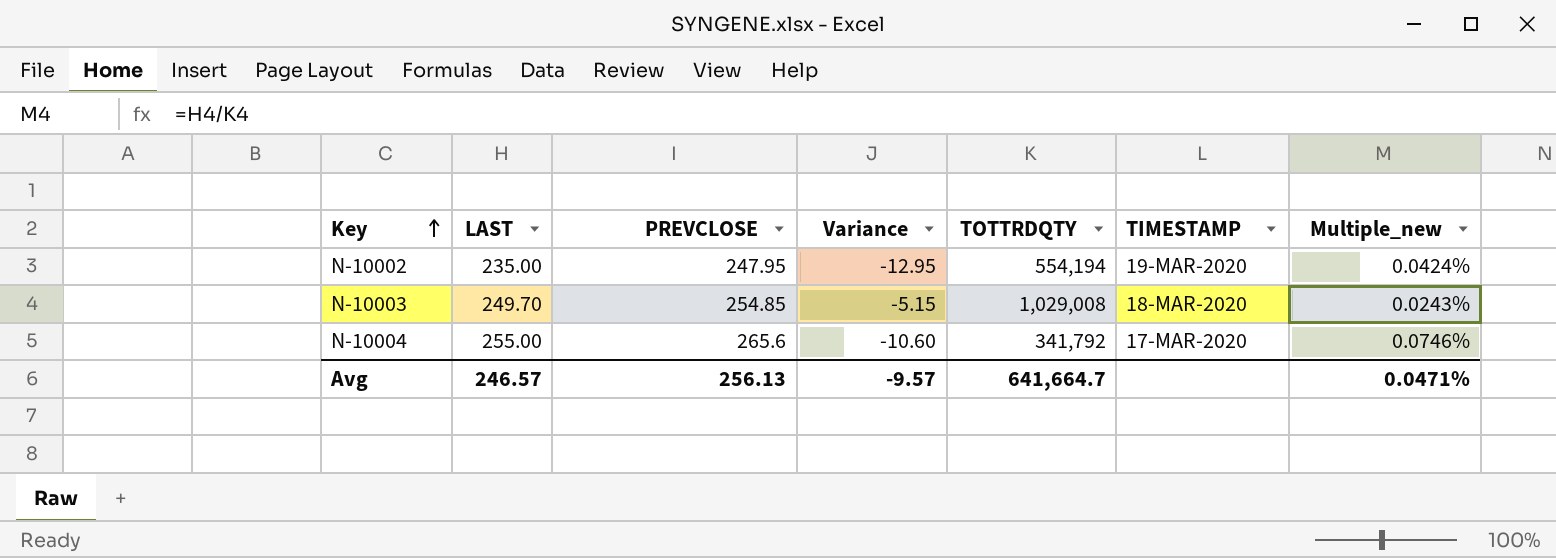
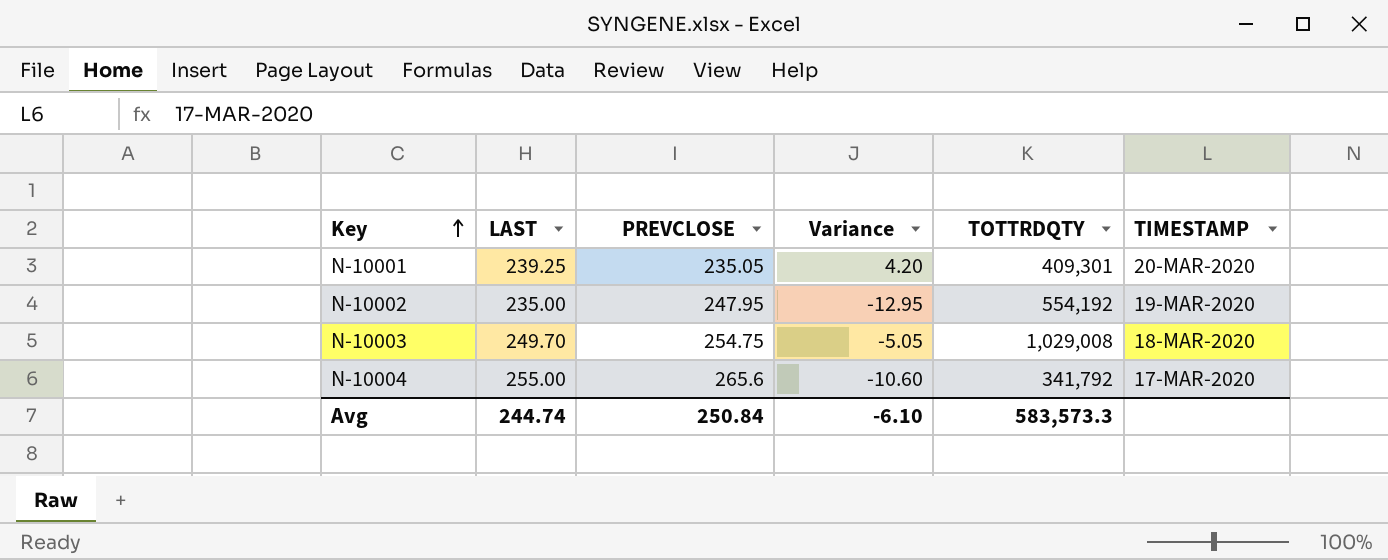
column Multiple_new | formula: [LAST] / [TOTTRDQTY] -> none
row N-10001: none -> 239.25 | 235.05 | 4.20 | 409,301 | 20-MAR-2020
N-10002 | TOTTRDQTY: 554,194 -> 554,192
N-10003 | PREVCLOSE: 254.85 -> 254.75
N-10003 | Variance: -5.15 -> -5.05
Avg | LAST: 246.57 -> 244.74
Avg | PREVCLOSE: 256.13 -> 250.84
Avg | Variance: -9.57 -> -6.10
Avg | TOTTRDQTY: 641,664.7 -> 583,573.3

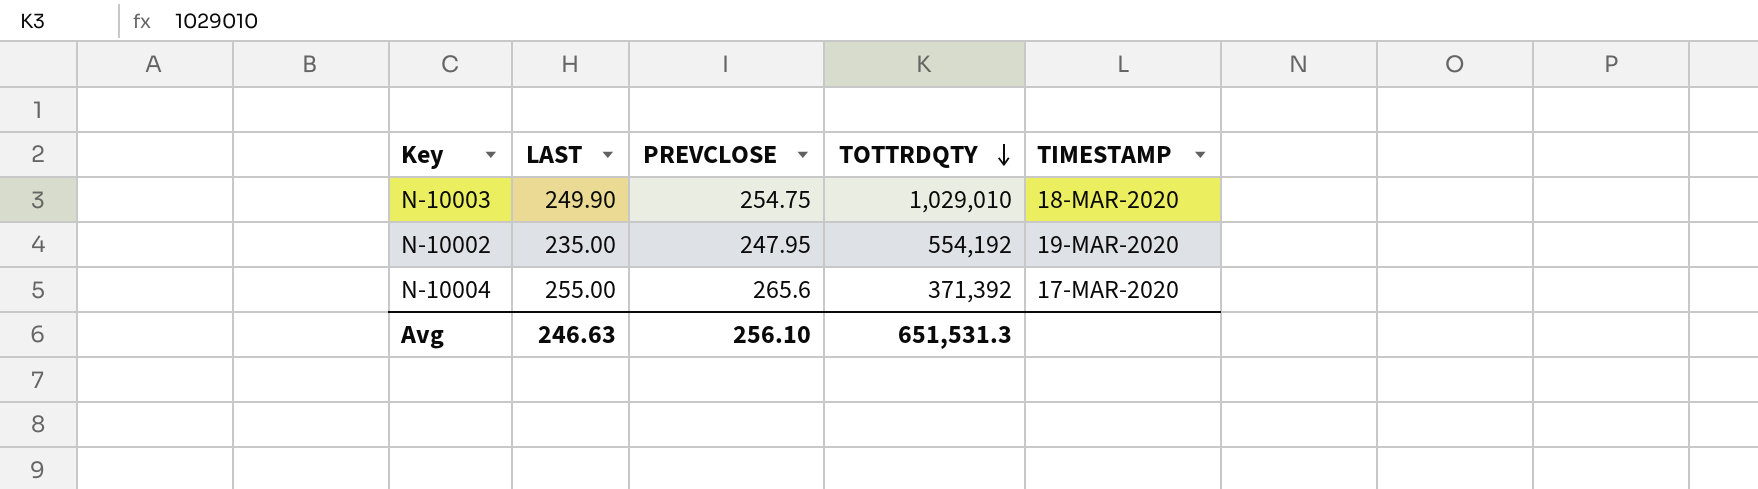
row order: Key ascending -> TOTTRDQTY descending
column Variance | formula: [LAST] - [PREVCLOSE] -> none
row N-10001: 239.25 | 235.05 | 4.20 | 409,301 | 20-MAR-2020 -> none
N-10003 | LAST: 249.70 -> 249.90
N-10003 | TOTTRDQTY: 1,029,008 -> 1,029,010
N-10004 | TOTTRDQTY: 341,792 -> 371,392
Avg | LAST: 244.74 -> 246.63
Avg | PREVCLOSE: 250.84 -> 256.10
Avg | TOTTRDQTY: 583,573.3 -> 651,531.3

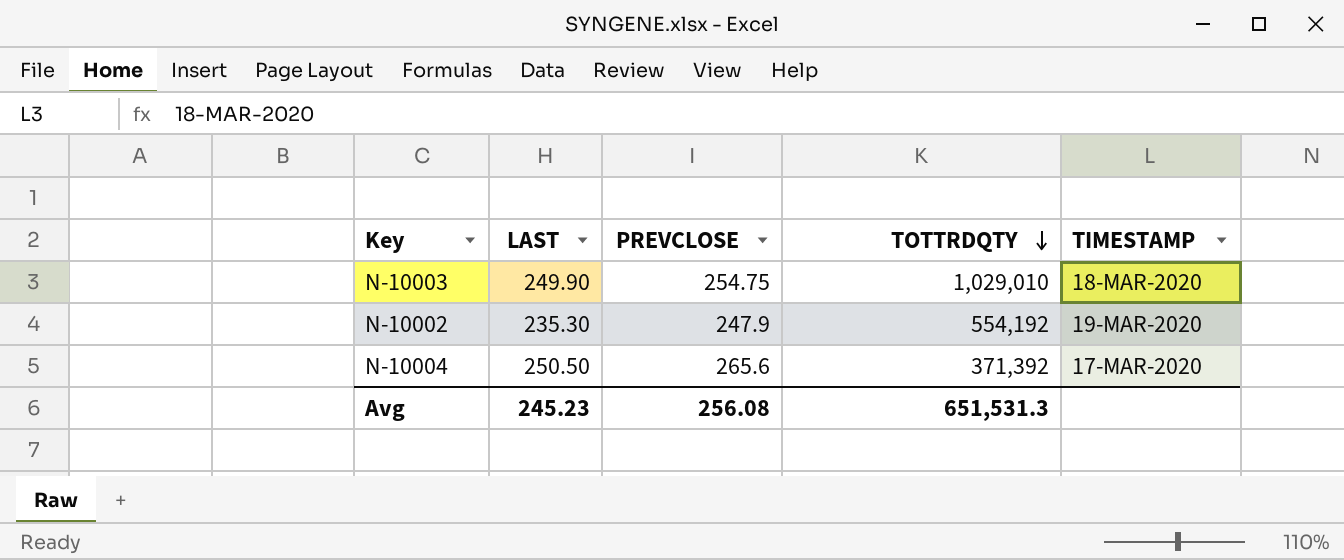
N-10002 | LAST: 235.00 -> 235.30
N-10002 | PREVCLOSE: 247.95 -> 247.9
N-10004 | LAST: 255.00 -> 250.50
Avg | LAST: 246.63 -> 245.23
Avg | PREVCLOSE: 256.10 -> 256.08

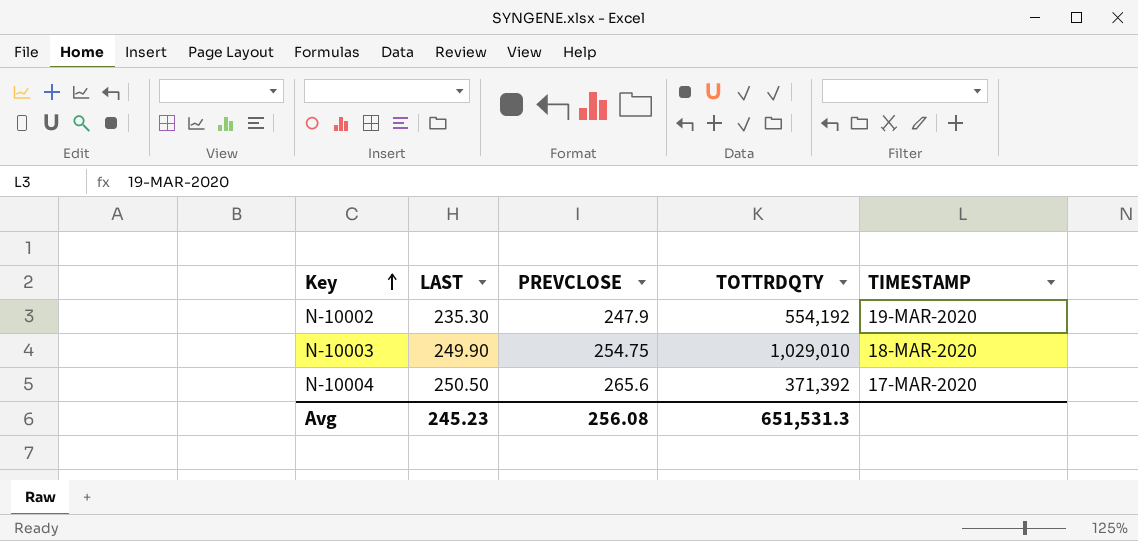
row order: TOTTRDQTY descending -> Key ascending

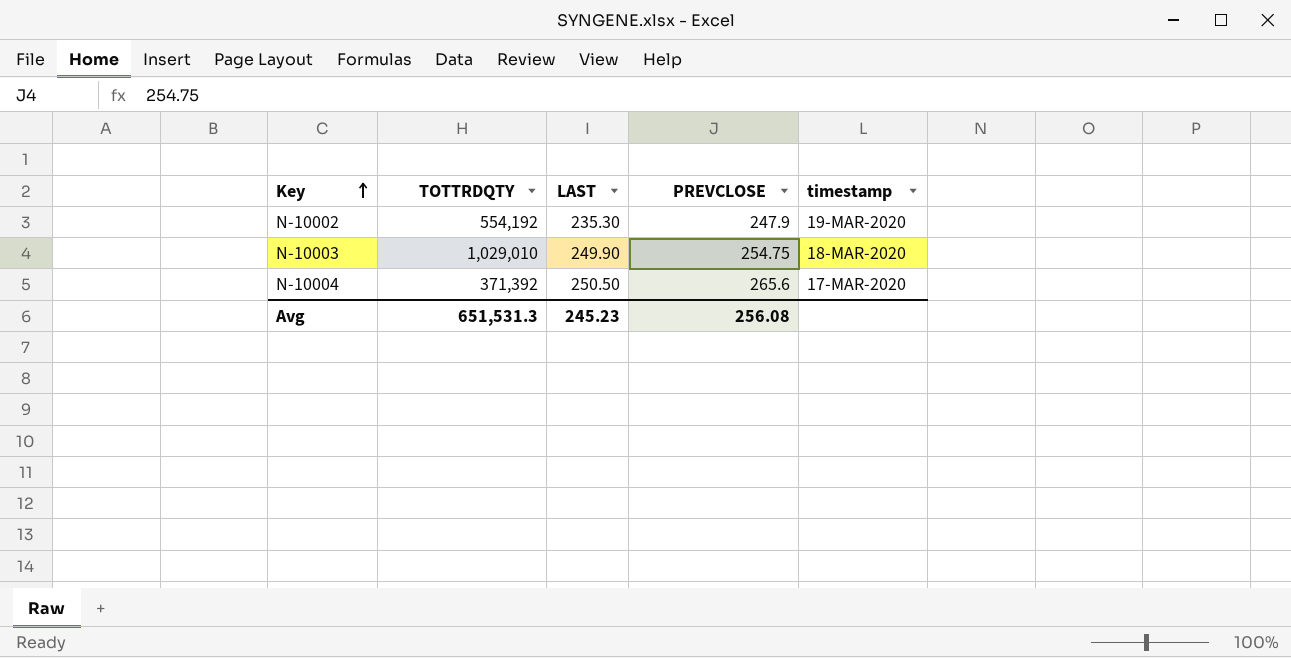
column TOTTRDQTY | position: 4 -> 2
column name: TIMESTAMP -> timestamp

